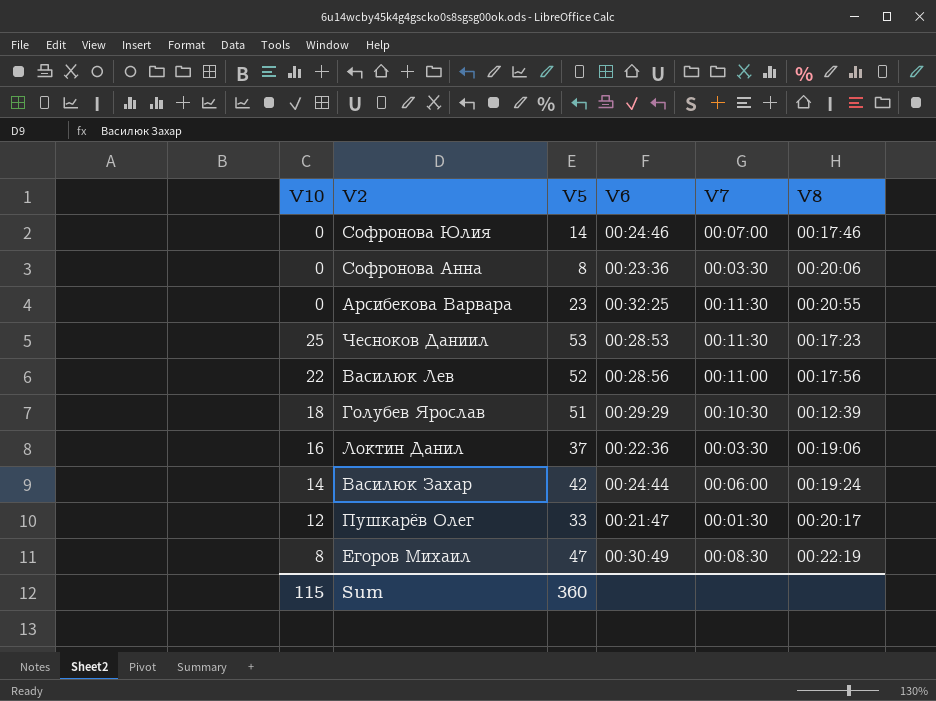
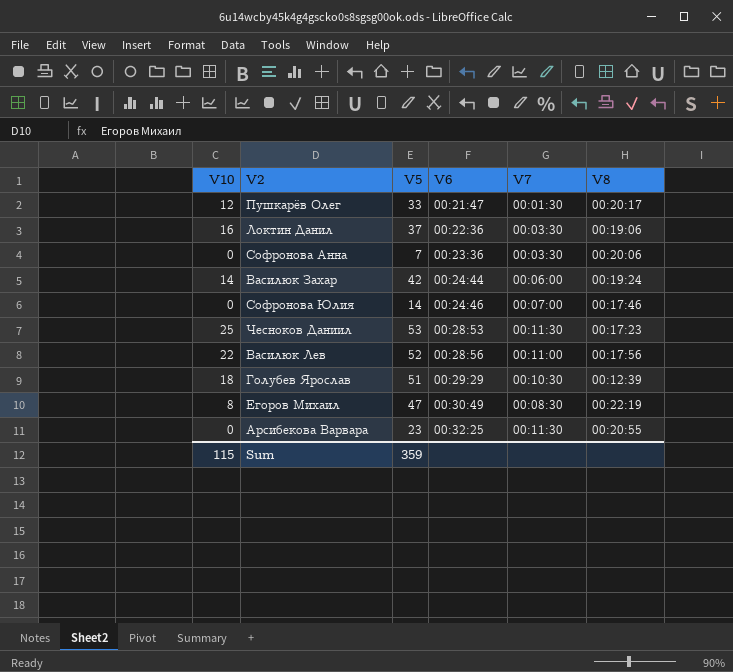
row order: none -> V6 ascending
Софронова Анна | V5: 8 -> 7
Sum | V5: 360 -> 359

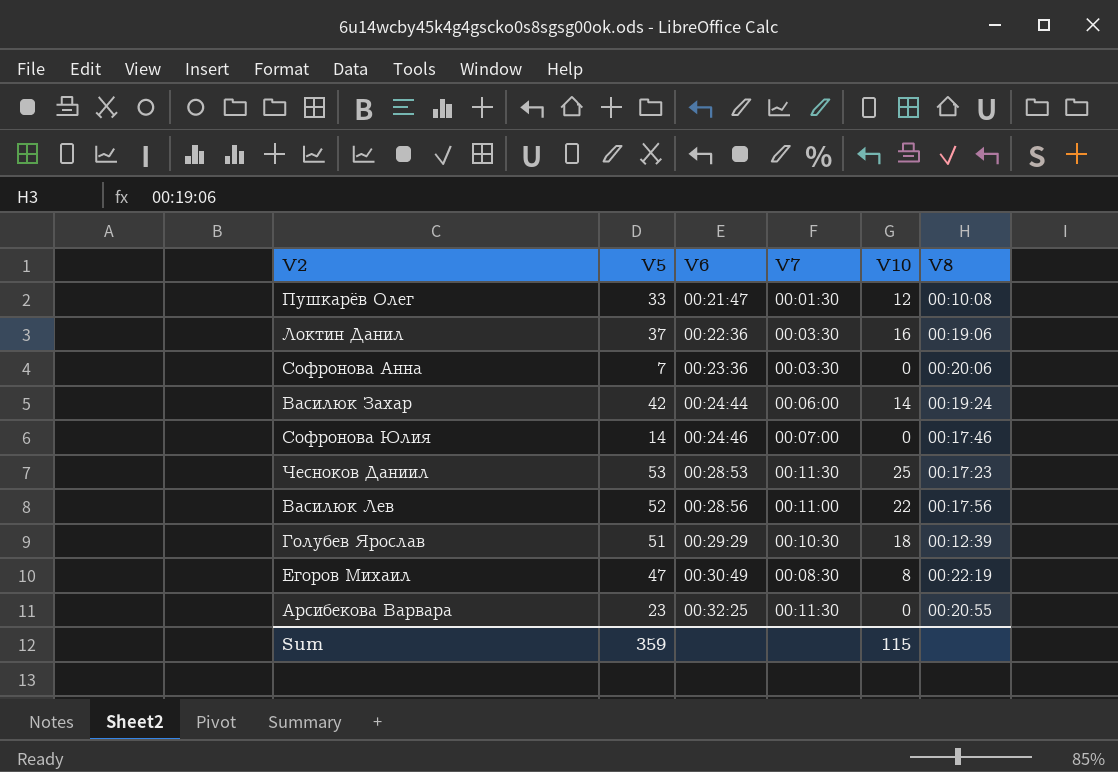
column V10 | position: 1 -> 5
Пушкарёв Олег | V8: 00:20:17 -> 00:10:08

